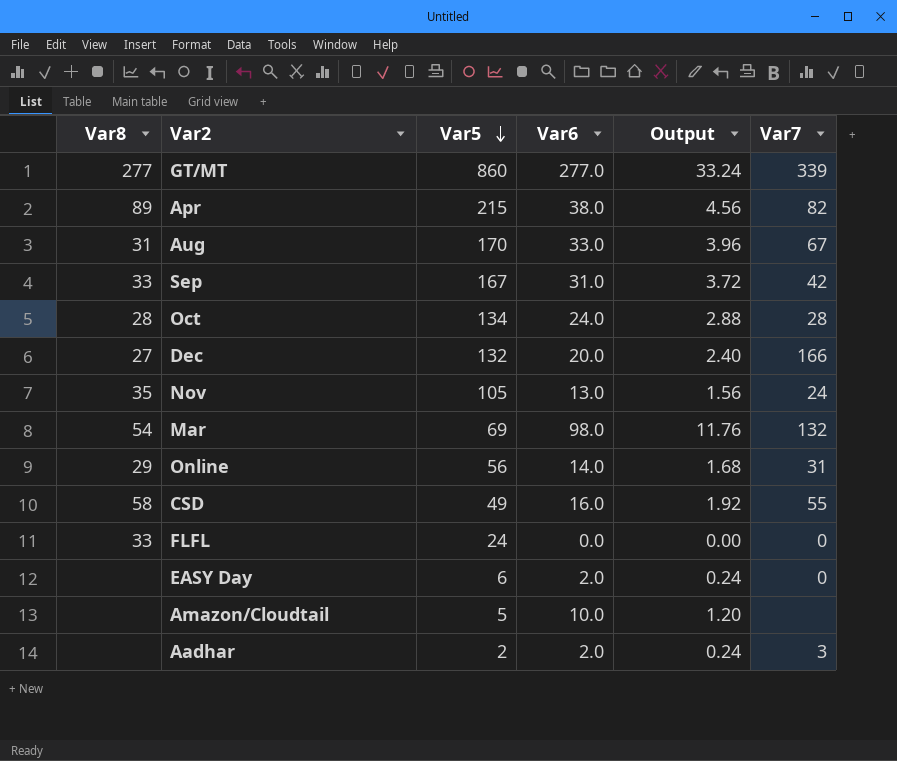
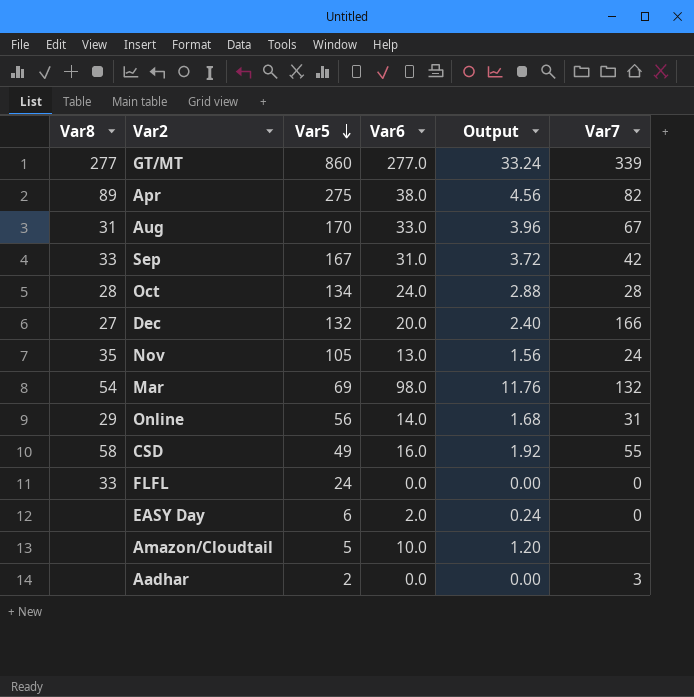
Apr | Var5: 215 -> 275
Aadhar | Var6: 2.0 -> 0.0
Aadhar | Output: 0.24 -> 0.00

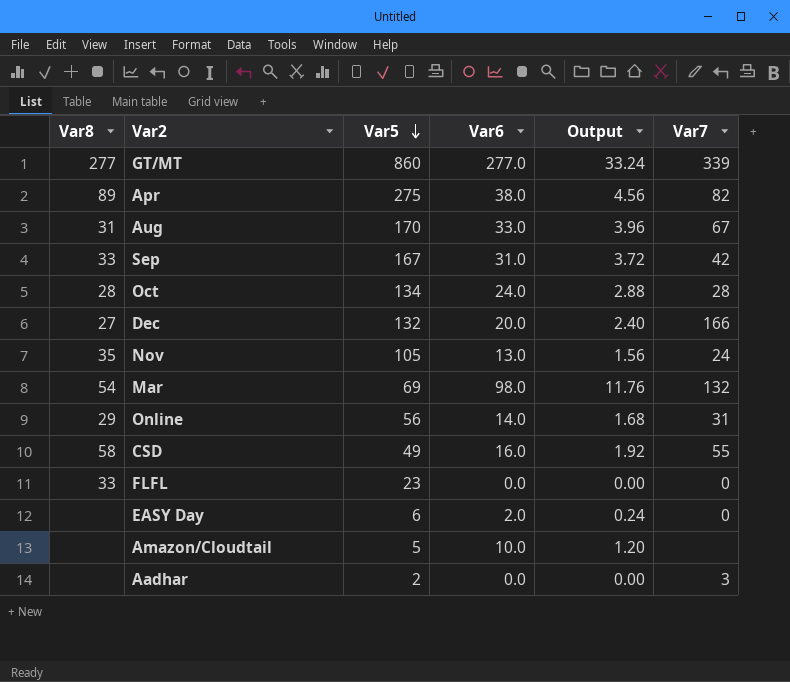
FLFL | Var5: 24 -> 23

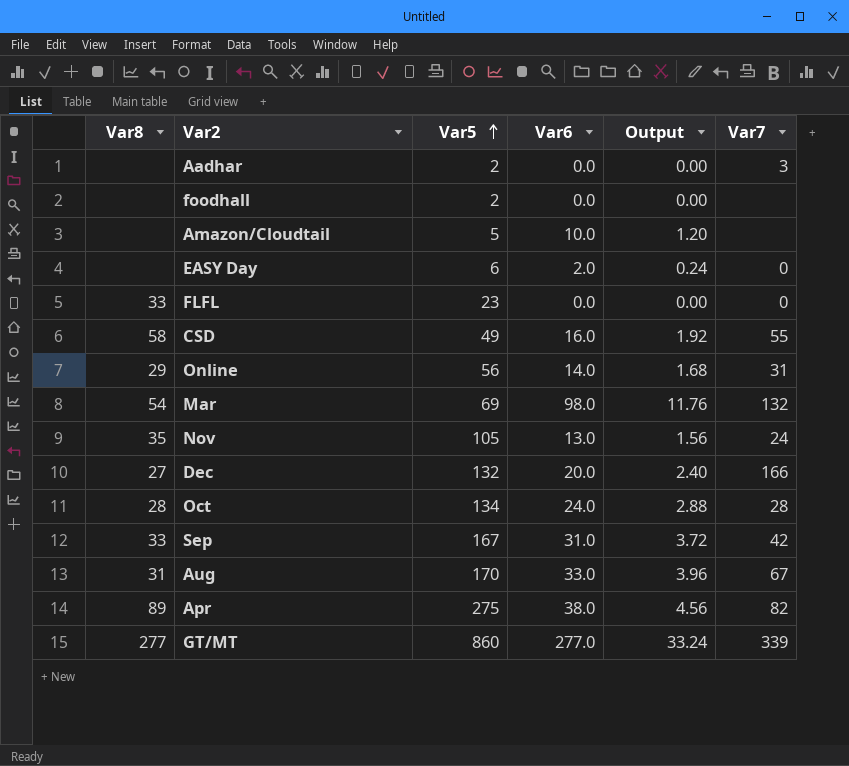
row order: Var5 descending -> Var5 ascending
row foodhall: none -> none | 2 | 0.0 | 0.00 | none

